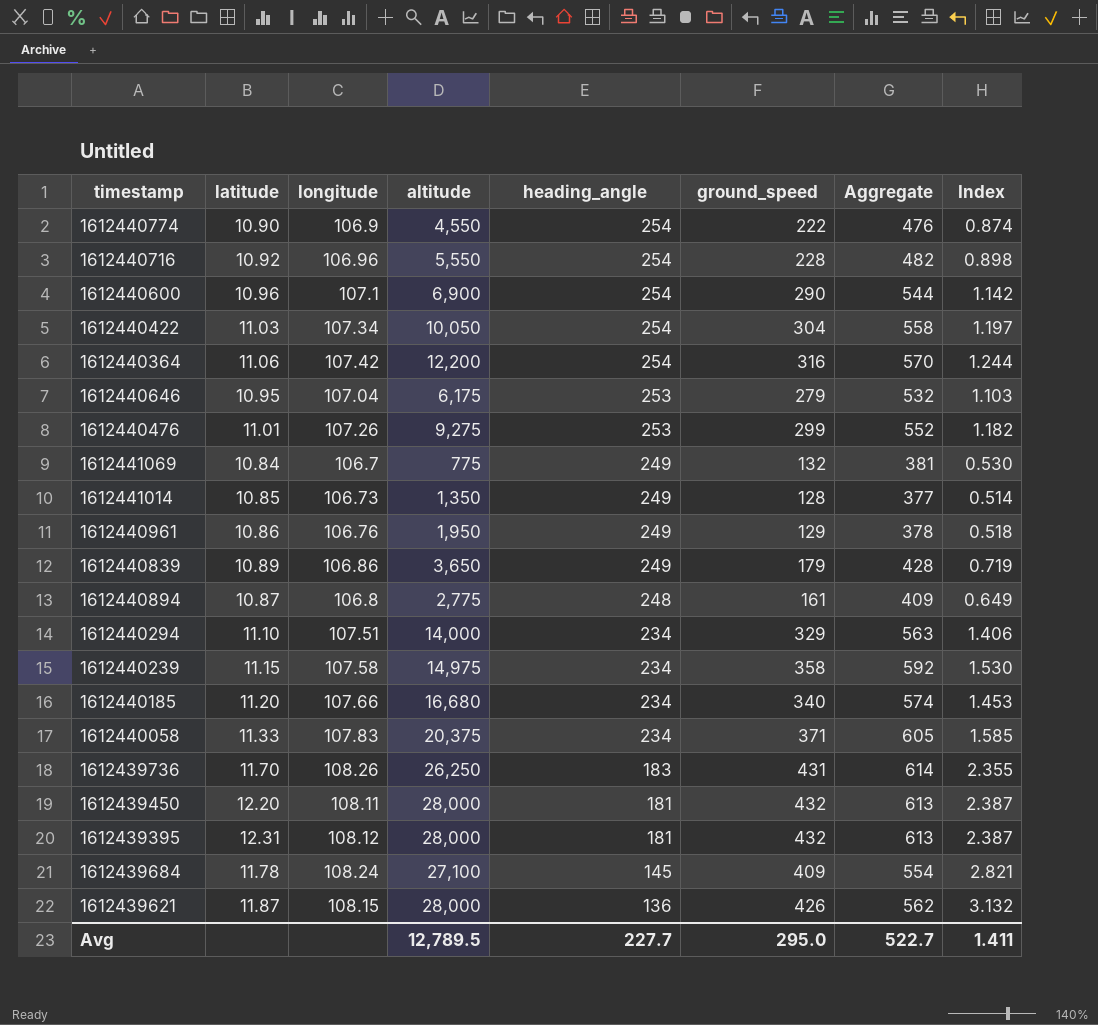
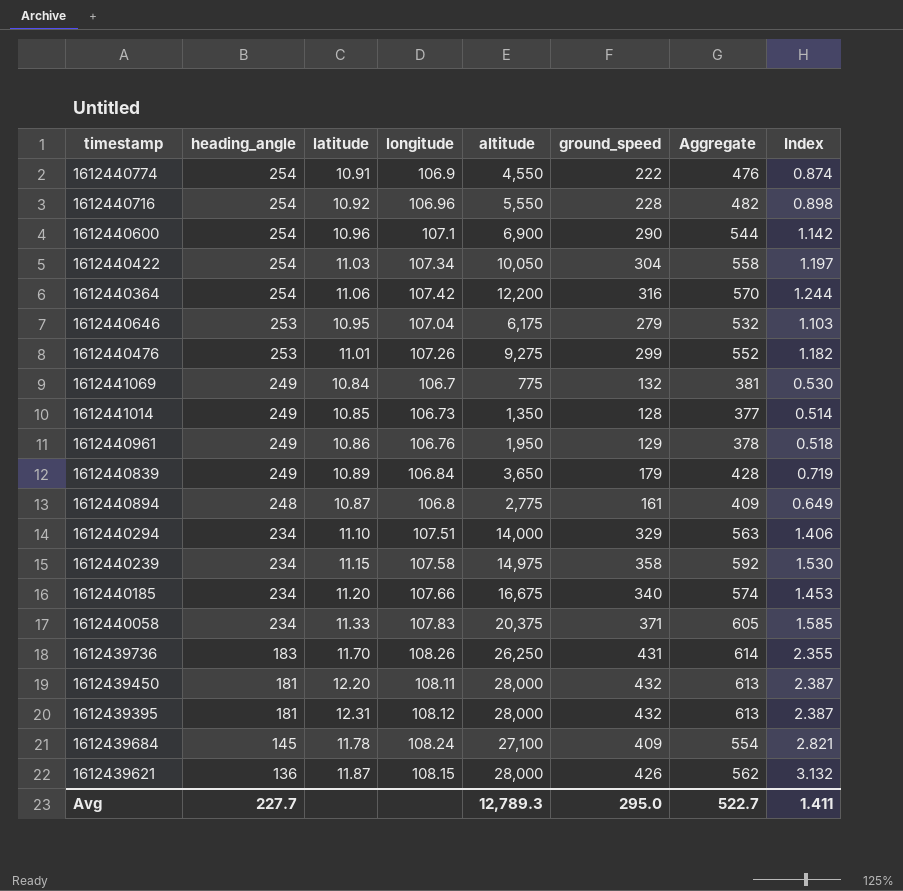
column heading_angle | position: 5 -> 2
1612440774 | latitude: 10.90 -> 10.91
1612440839 | longitude: 106.86 -> 106.84
1612440185 | altitude: 16,680 -> 16,675
Avg | altitude: 12,789.5 -> 12,789.3

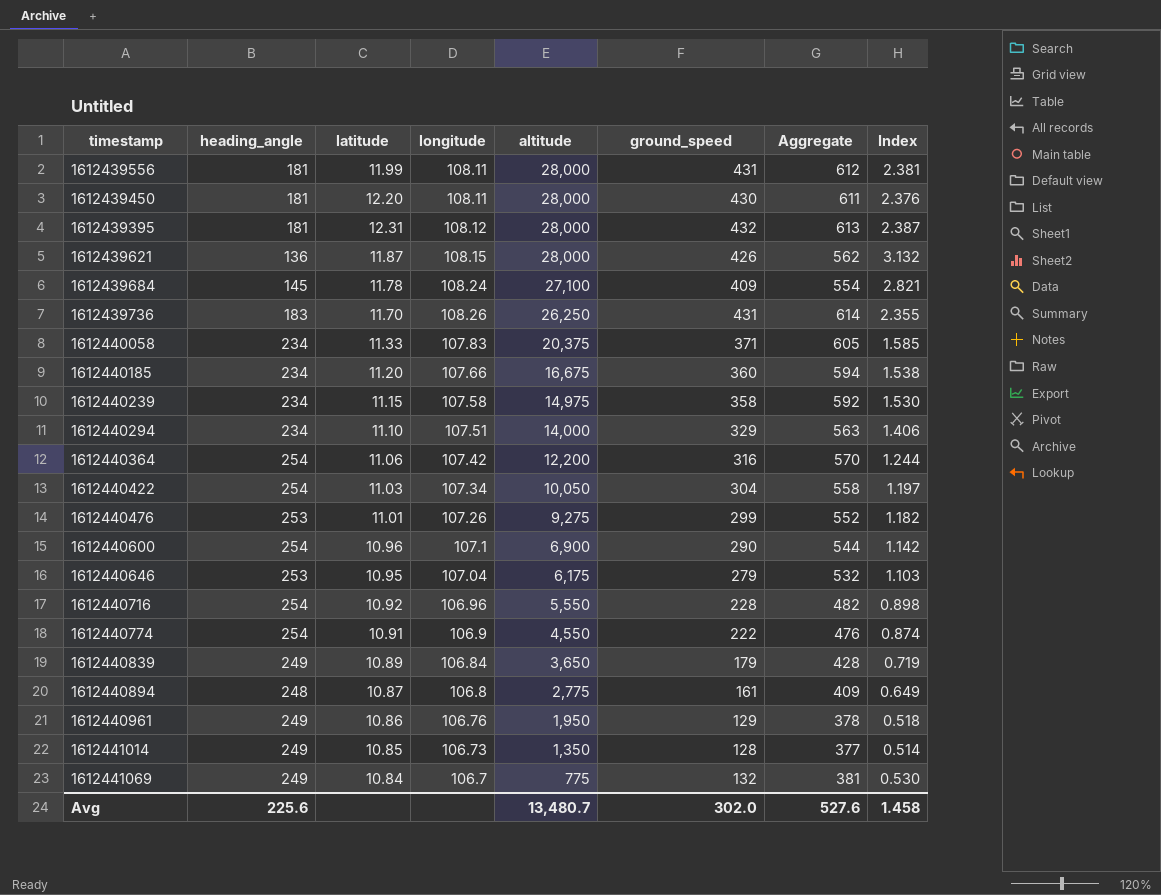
row order: heading_angle descending -> altitude descending
row 1612439556: none -> 181 | 11.99 | 108.11 | 28,000 | 431 | 612 | 2.381
1612439450 | ground_speed: 432 -> 430
1612439450 | Aggregate: 613 -> 611
1612439450 | Index: 2.387 -> 2.376
1612440185 | ground_speed: 340 -> 360
1612440185 | Aggregate: 574 -> 594
1612440185 | Index: 1.453 -> 1.538
Avg | heading_angle: 227.7 -> 225.6
Avg | altitude: 12,789.3 -> 13,480.7
Avg | ground_speed: 295.0 -> 302.0
Avg | Aggregate: 522.7 -> 527.6
Avg | Index: 1.411 -> 1.458

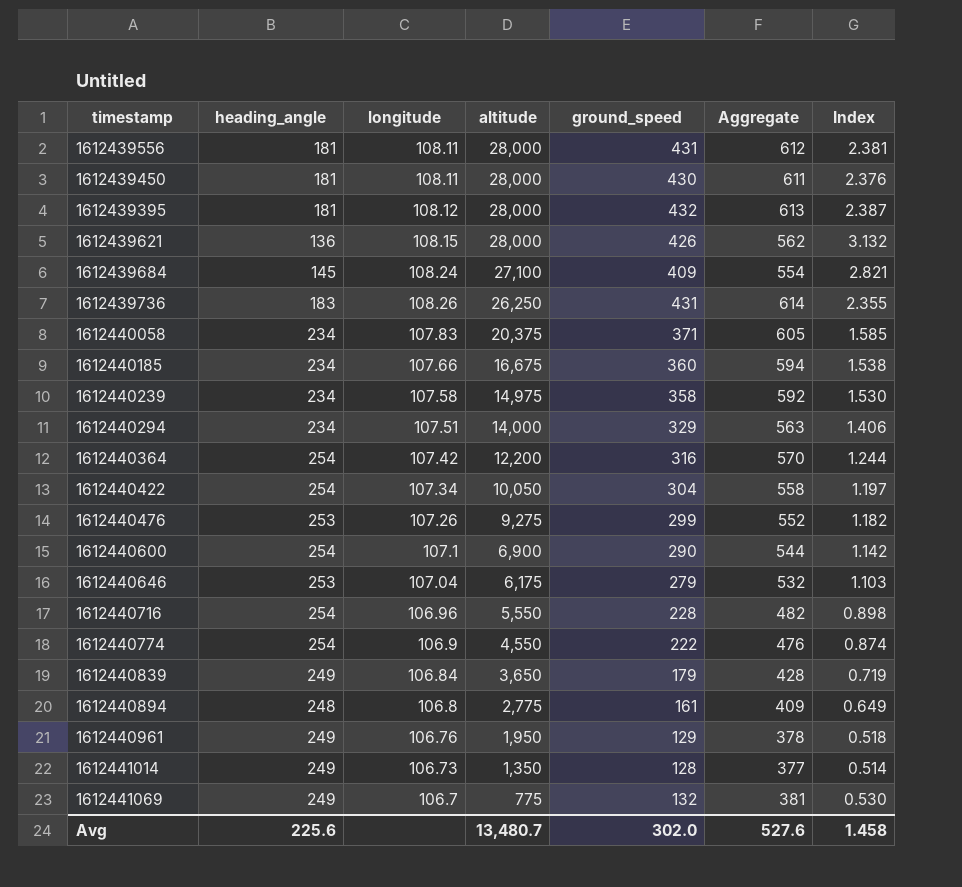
column latitude | position: 3 -> none

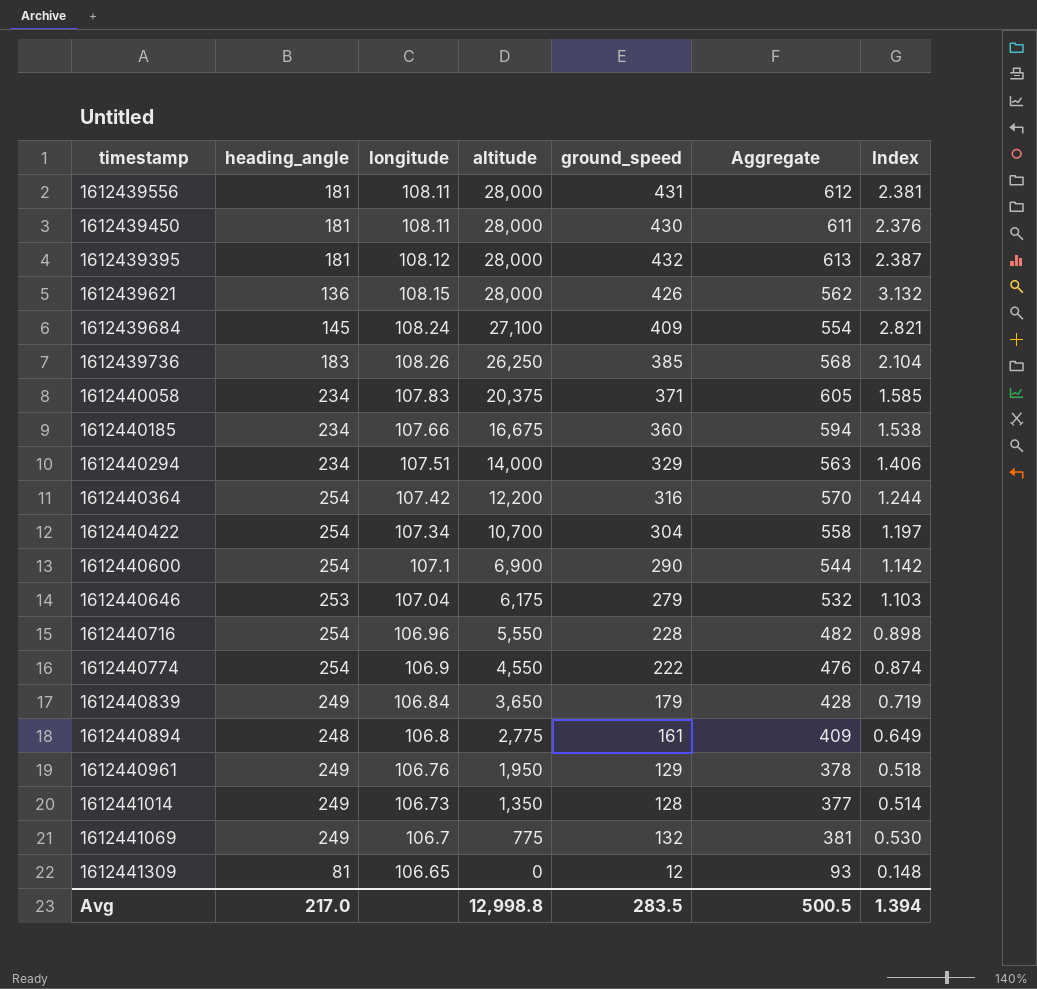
row 1612440239: 234 | 107.58 | 14,975 | 358 | 592 | 1.530 -> none
row 1612440476: 253 | 107.26 | 9,275 | 299 | 552 | 1.182 -> none
1612439736 | ground_speed: 431 -> 385
1612439736 | Aggregate: 614 -> 568
1612439736 | Index: 2.355 -> 2.104
1612440422 | altitude: 10,050 -> 10,700
row 1612441309: none -> 81 | 106.65 | 0 | 12 | 93 | 0.148
Avg | heading_angle: 225.6 -> 217.0
Avg | altitude: 13,480.7 -> 12,998.8
Avg | ground_speed: 302.0 -> 283.5
Avg | Aggregate: 527.6 -> 500.5
Avg | Index: 1.458 -> 1.394

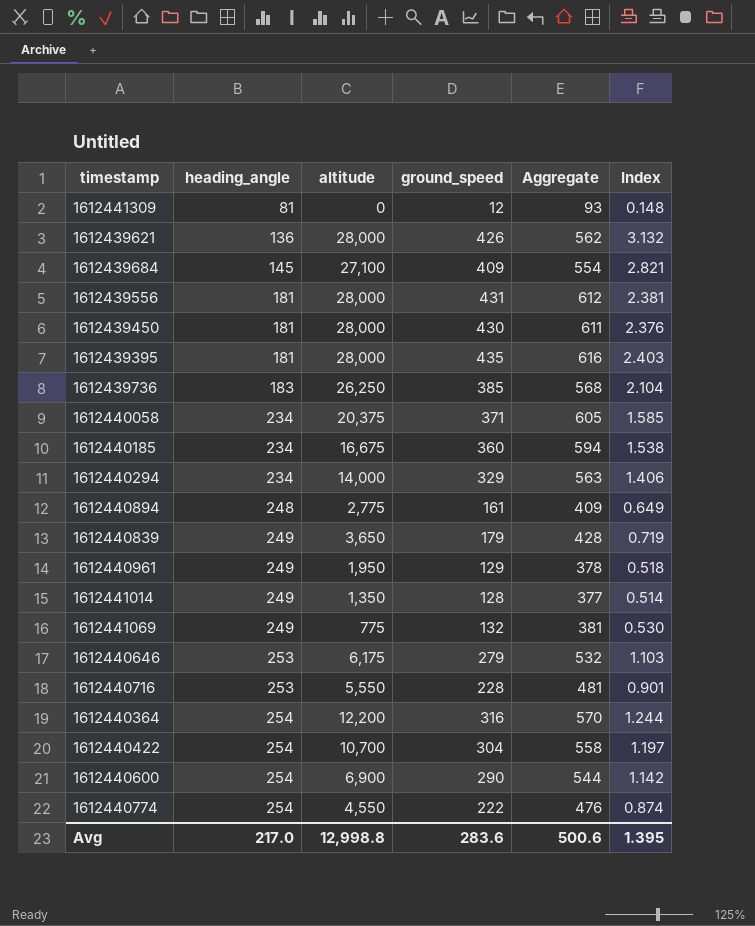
row order: altitude descending -> heading_angle ascending
column longitude | position: 3 -> none
1612439395 | ground_speed: 432 -> 435
1612439395 | Aggregate: 613 -> 616
1612439395 | Index: 2.387 -> 2.403
1612440716 | heading_angle: 254 -> 253
1612440716 | Aggregate: 482 -> 481
1612440716 | Index: 0.898 -> 0.901
Avg | ground_speed: 283.5 -> 283.6
Avg | Aggregate: 500.5 -> 500.6
Avg | Index: 1.394 -> 1.395

